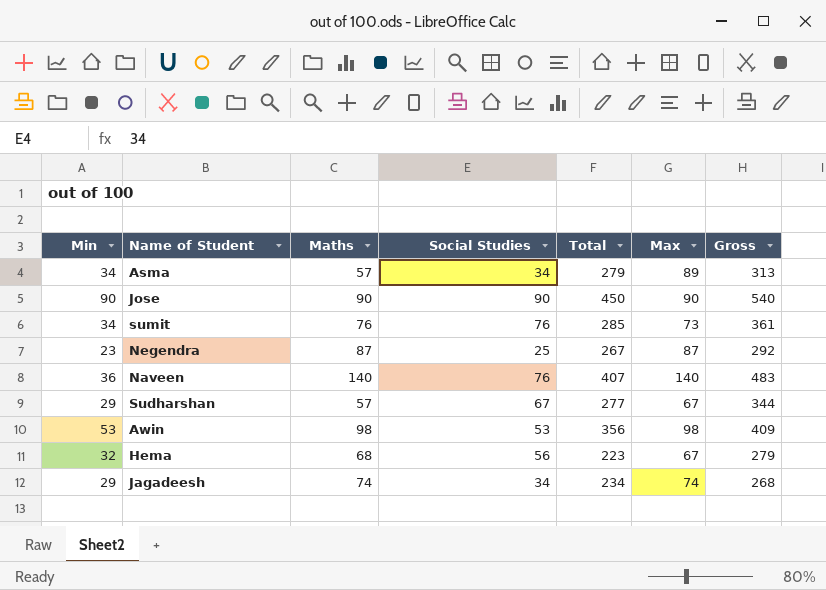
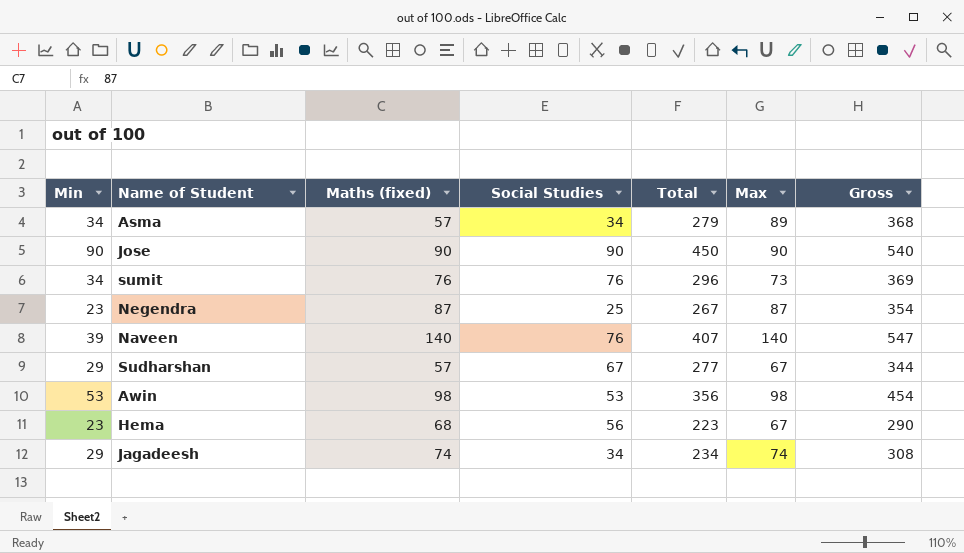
column name: Maths -> Maths (fixed)
column Gross | formula: [Social Studies] + [Total] -> [Total] + [Max]
sumit | Total: 285 -> 296
Naveen | Min: 36 -> 39
Hema | Min: 32 -> 23

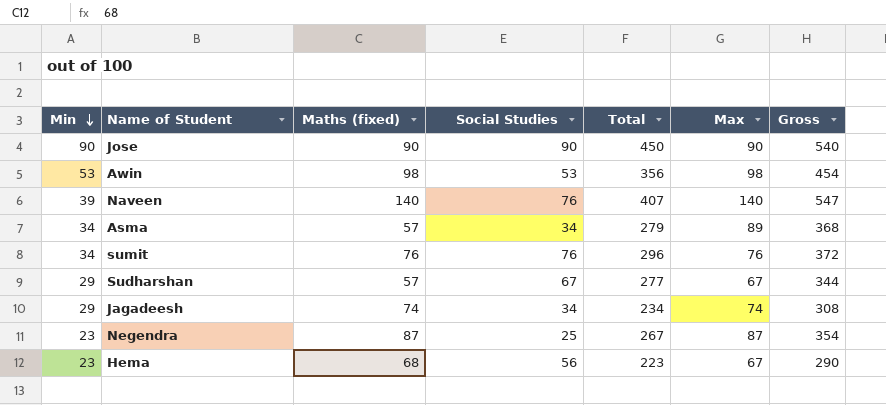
row order: none -> Min descending
sumit | Max: 73 -> 76
sumit | Gross: 369 -> 372

